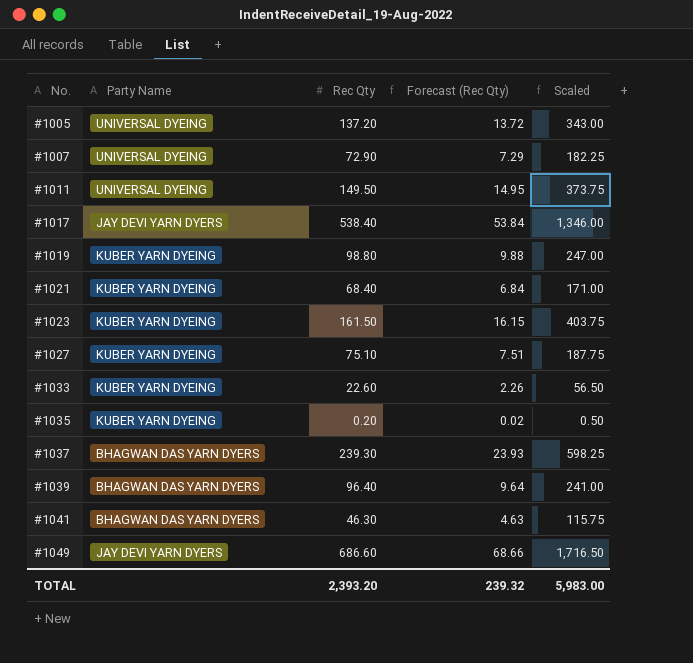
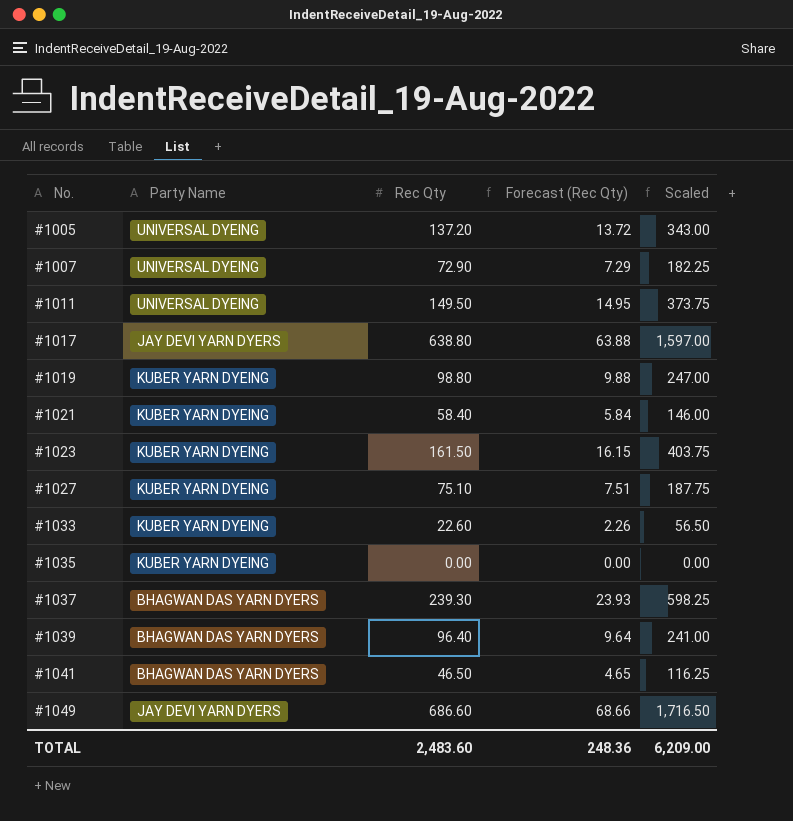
#1017 | Rec Qty: 538.40 -> 638.80
#1017 | Forecast (Rec Qty): 53.84 -> 63.88
#1017 | Scaled: 1,346.00 -> 1,597.00
#1021 | Rec Qty: 68.40 -> 58.40
#1021 | Forecast (Rec Qty): 6.84 -> 5.84
#1021 | Scaled: 171.00 -> 146.00
#1035 | Rec Qty: 0.20 -> 0.00
#1035 | Forecast (Rec Qty): 0.02 -> 0.00
#1035 | Scaled: 0.50 -> 0.00
#1041 | Rec Qty: 46.30 -> 46.50
#1041 | Forecast (Rec Qty): 4.63 -> 4.65
#1041 | Scaled: 115.75 -> 116.25
TOTAL | Rec Qty: 2,393.20 -> 2,483.60
TOTAL | Forecast (Rec Qty): 239.32 -> 248.36
TOTAL | Scaled: 5,983.00 -> 6,209.00

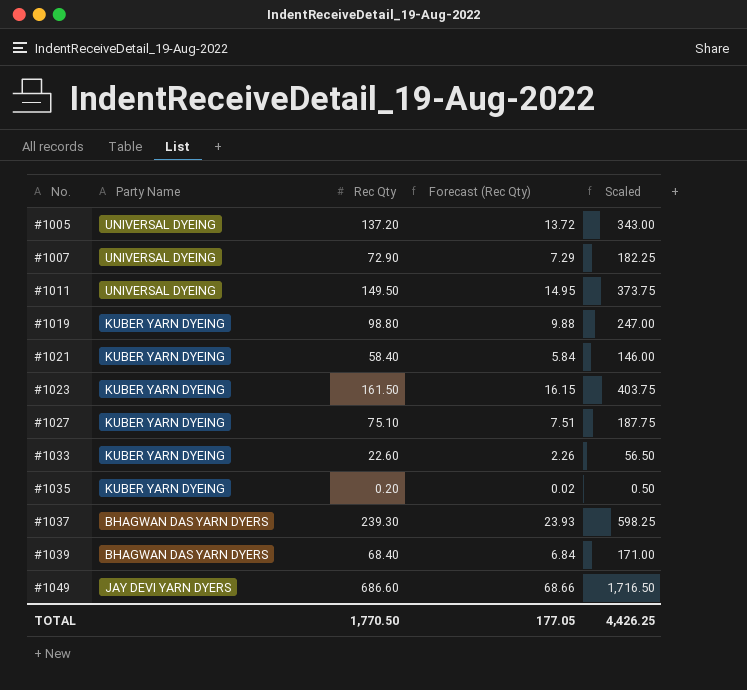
row #1017: JAY DEVI YARN DYERS | 638.80 | 63.88 | 1,597.00 -> none
row #1041: BHAGWAN DAS YARN DYERS | 46.50 | 4.65 | 116.25 -> none
#1035 | Rec Qty: 0.00 -> 0.20
#1035 | Forecast (Rec Qty): 0.00 -> 0.02
#1035 | Scaled: 0.00 -> 0.50
#1039 | Rec Qty: 96.40 -> 68.40
#1039 | Forecast (Rec Qty): 9.64 -> 6.84
#1039 | Scaled: 241.00 -> 171.00
TOTAL | Rec Qty: 2,483.60 -> 1,770.50
TOTAL | Forecast (Rec Qty): 248.36 -> 177.05
TOTAL | Scaled: 6,209.00 -> 4,426.25

